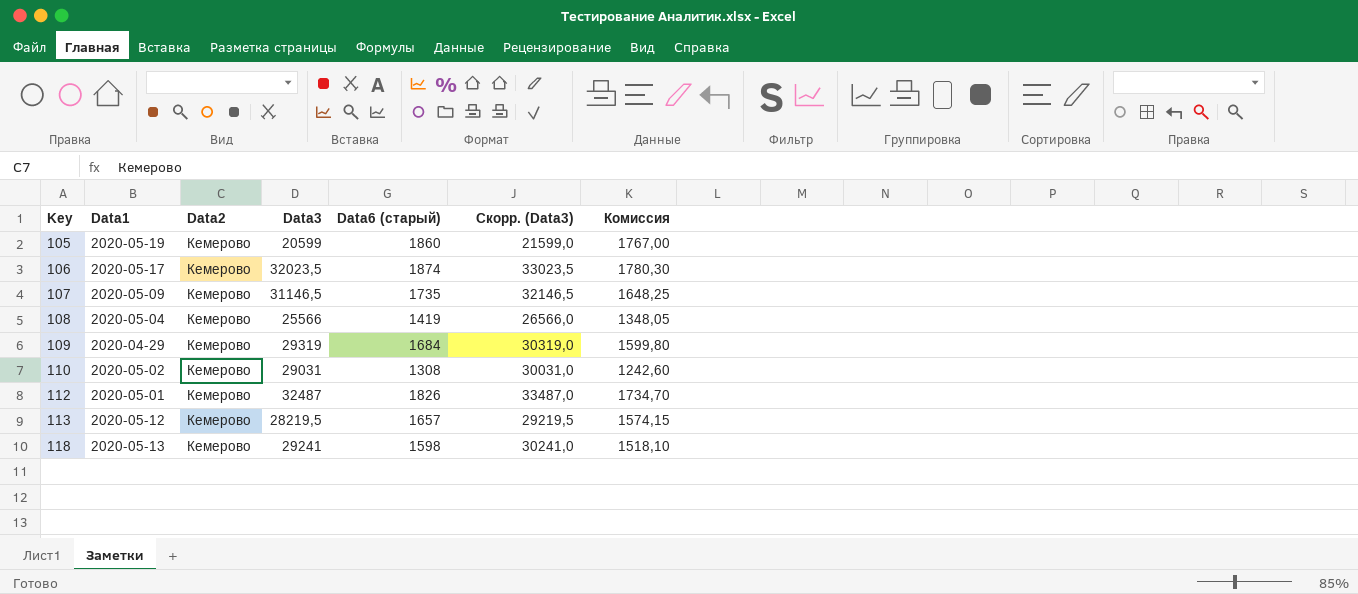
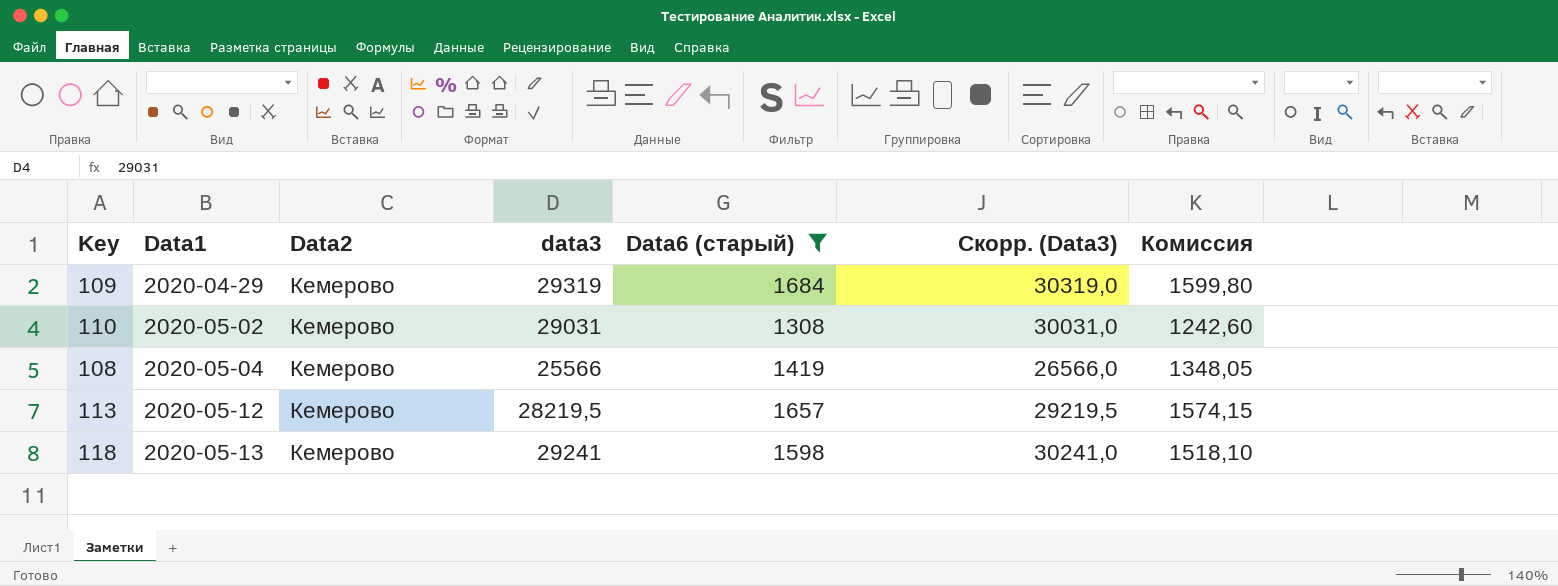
filter: none -> Data6 (старый) <= 1684
row order: Key ascending -> Data1 ascending
column name: Data3 -> data3

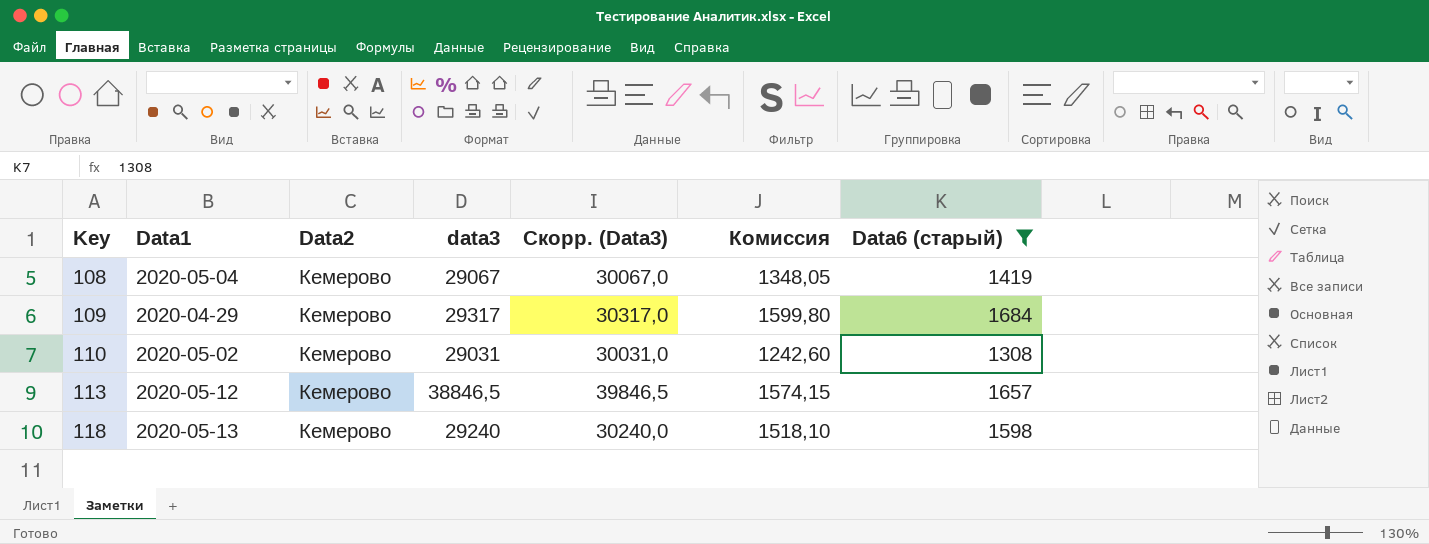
row order: Data1 ascending -> Key ascending
column Data6 (старый) | position: 5 -> 7
108 | data3: 25566 -> 29067
108 | Скорр. (Data3): 26566,0 -> 30067,0
109 | data3: 29319 -> 29317
109 | Скорр. (Data3): 30319,0 -> 30317,0
113 | data3: 28219,5 -> 38846,5
113 | Скорр. (Data3): 29219,5 -> 39846,5
118 | data3: 29241 -> 29240
118 | Скорр. (Data3): 30241,0 -> 30240,0

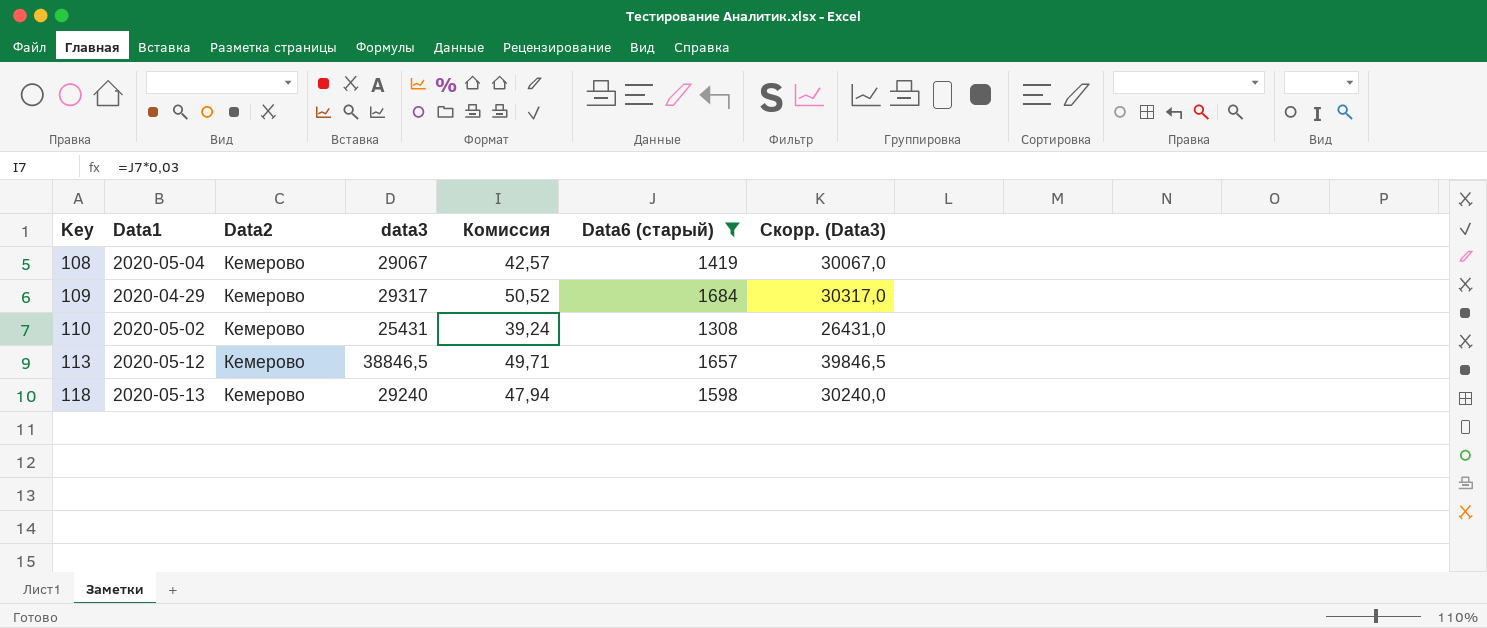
column Комиссия | formula: [Data6 (старый)] * 0,95 -> [Data6 (старый)] * 0,03
column Скорр. (Data3) | position: 5 -> 7
110 | data3: 29031 -> 25431
110 | Скорр. (Data3): 30031,0 -> 26431,0

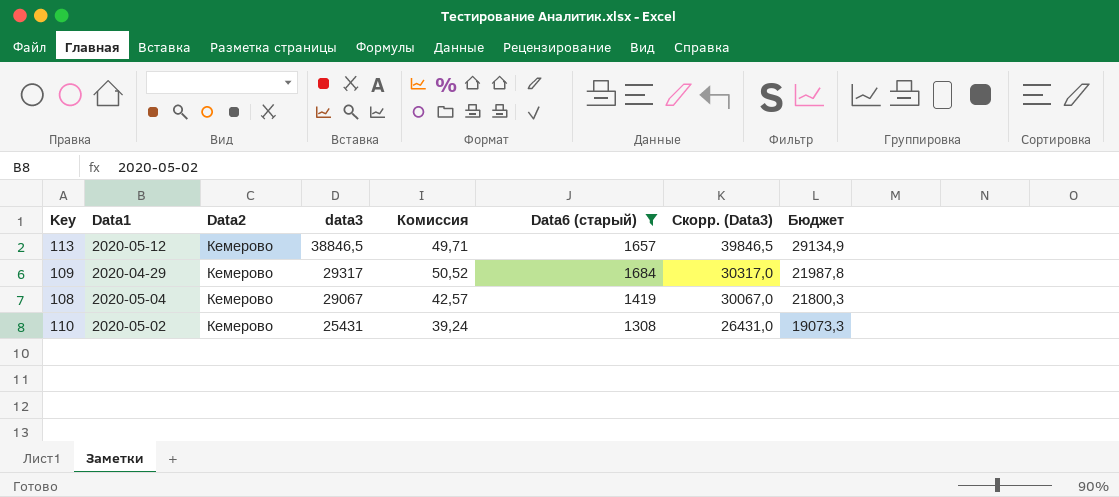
row order: Key ascending -> data3 descending
column Бюджет | formula: none -> [data3] * 0,75
row 118: 2020-05-13 | Кемерово | 29240 | 47,94 | 1598 | 30240,0 -> none

